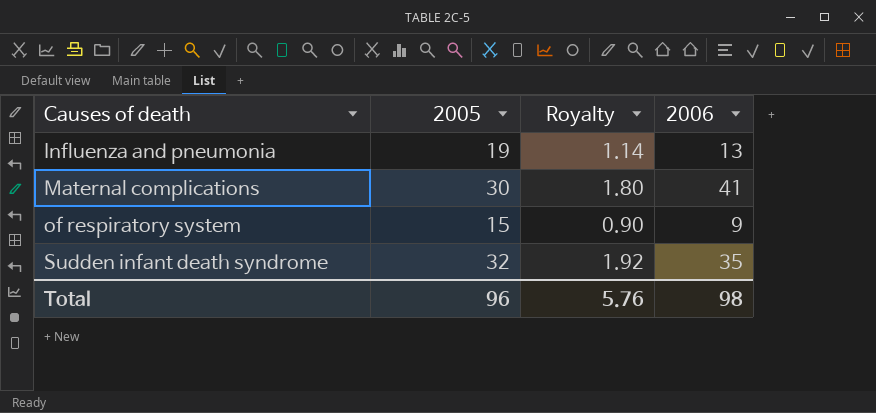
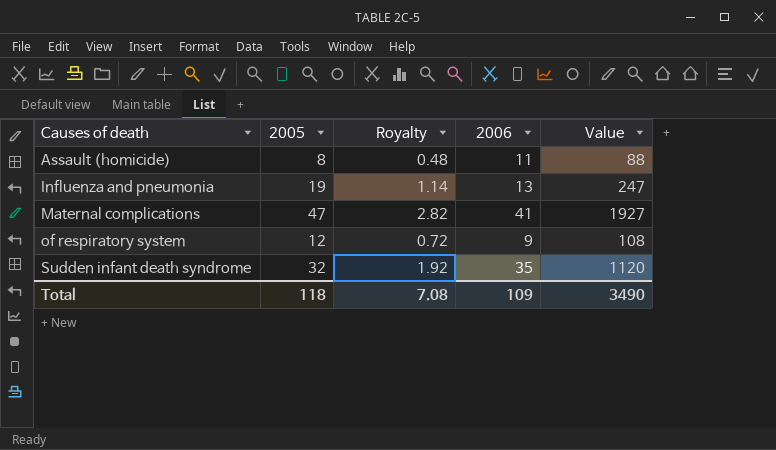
column Value | formula: none -> [2005] * [2006]
row Assault (homicide): none -> 8 | 0.48 | 11 | 88
Maternal complications | 2005: 30 -> 47
Maternal complications | Royalty: 1.80 -> 2.82
of respiratory system | 2005: 15 -> 12
of respiratory system | Royalty: 0.90 -> 0.72
Total | 2005: 96 -> 118
Total | Royalty: 5.76 -> 7.08
Total | 2006: 98 -> 109

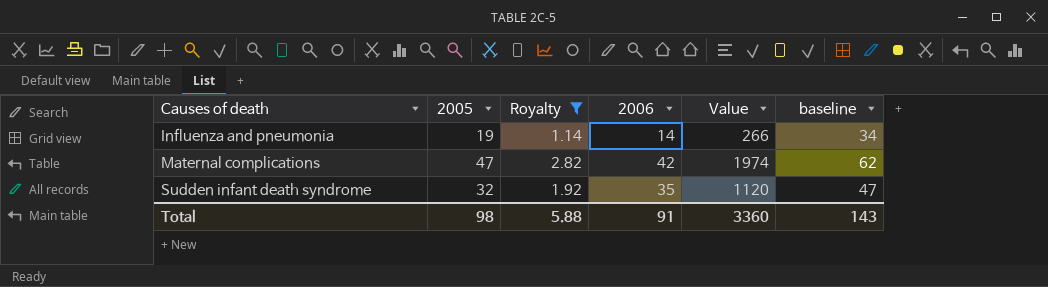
filter: none -> Royalty >= 1.14
column baseline | formula: none -> [2005] + 15
Influenza and pneumonia | 2006: 13 -> 14
Influenza and pneumonia | Value: 247 -> 266
Maternal complications | 2006: 41 -> 42
Maternal complications | Value: 1927 -> 1974
Total | 2005: 118 -> 98
Total | Royalty: 7.08 -> 5.88
Total | 2006: 109 -> 91
Total | Value: 3490 -> 3360

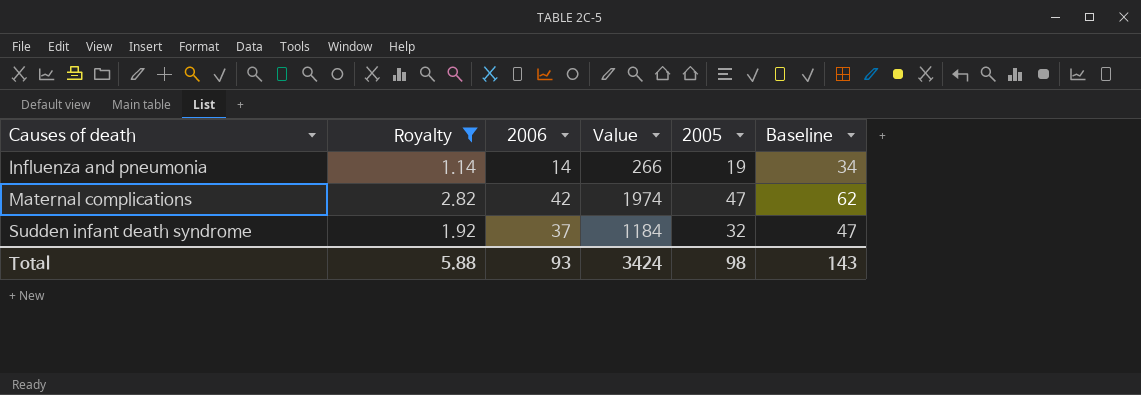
column 2005 | position: 2 -> 5
column name: baseline -> Baseline
Sudden infant death syndrome | 2006: 35 -> 37
Sudden infant death syndrome | Value: 1120 -> 1184
Total | 2006: 91 -> 93
Total | Value: 3360 -> 3424

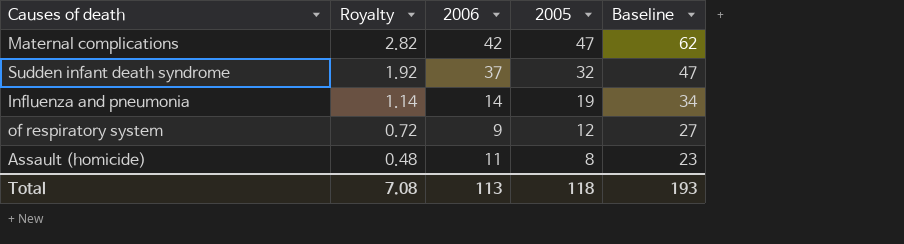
filter: Royalty >= 1.14 -> none
row order: Causes of death ascending -> Royalty descending
column Value | formula: [2006] * [2005] -> none
Total | Royalty: 5.88 -> 7.08
Total | 2006: 93 -> 113
Total | 2005: 98 -> 118
Total | Baseline: 143 -> 193

